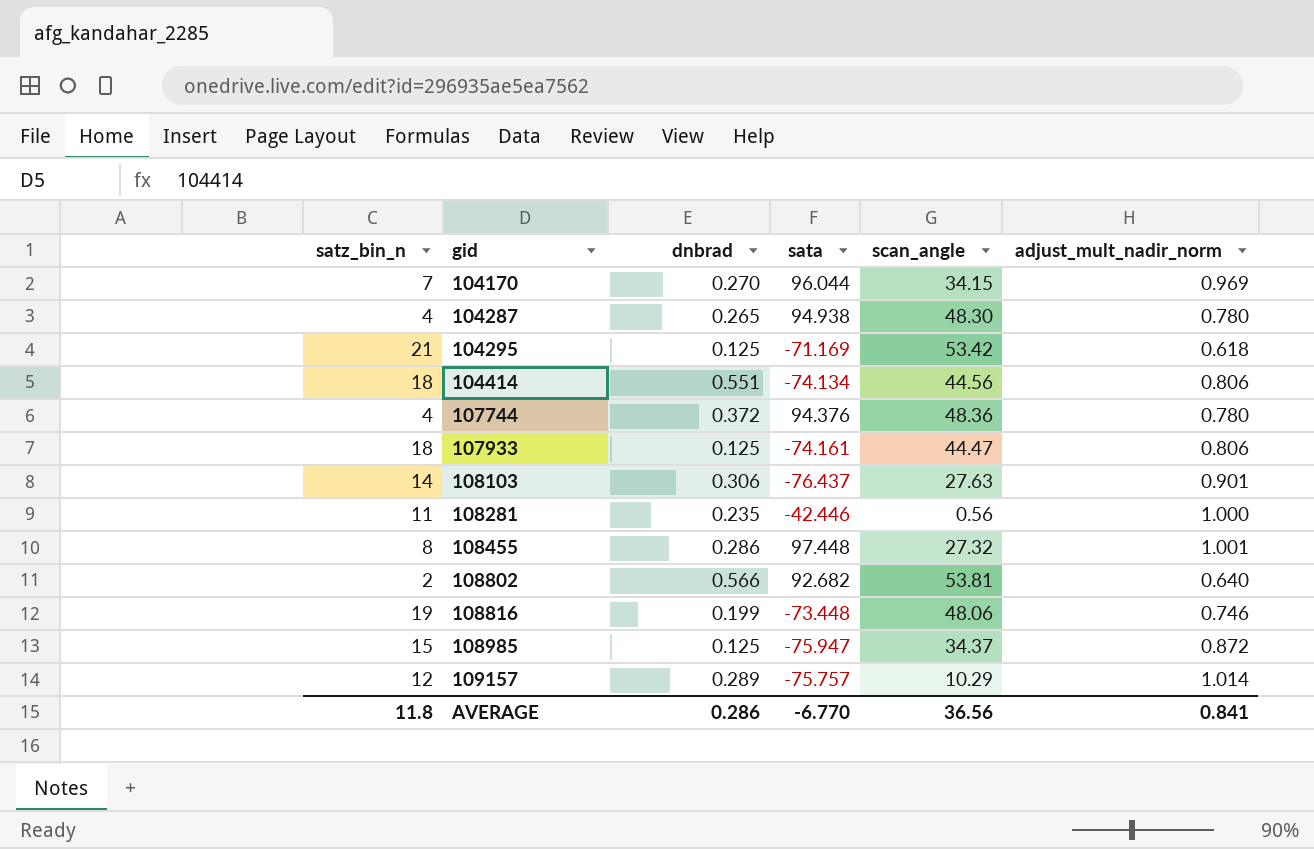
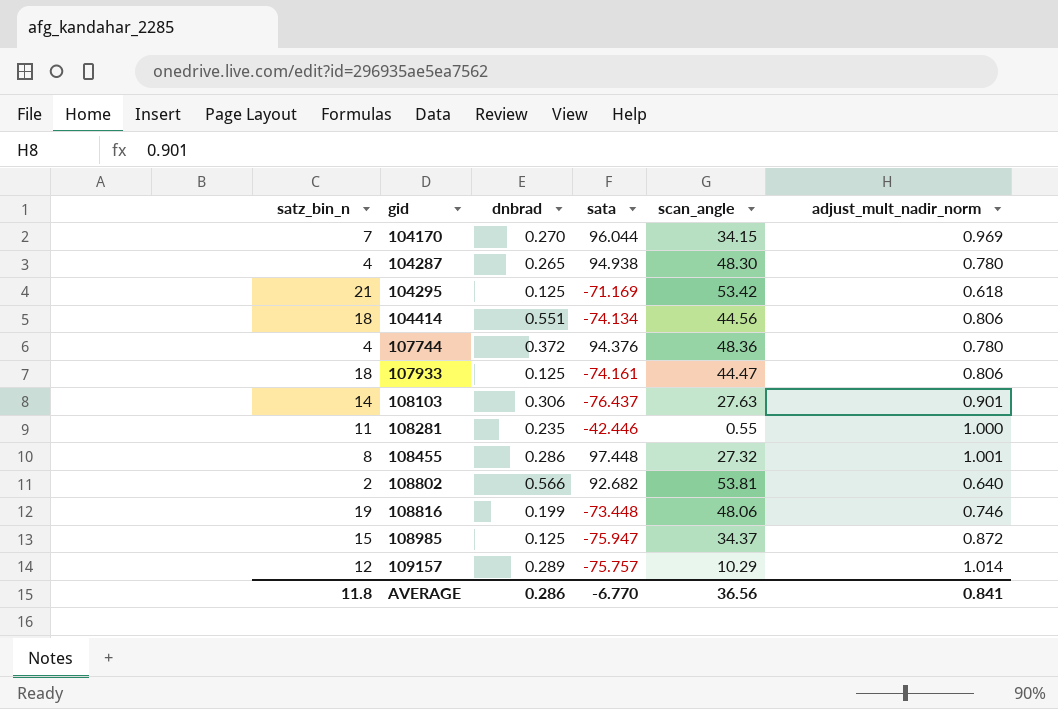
108281 | scan_angle: 0.56 -> 0.55

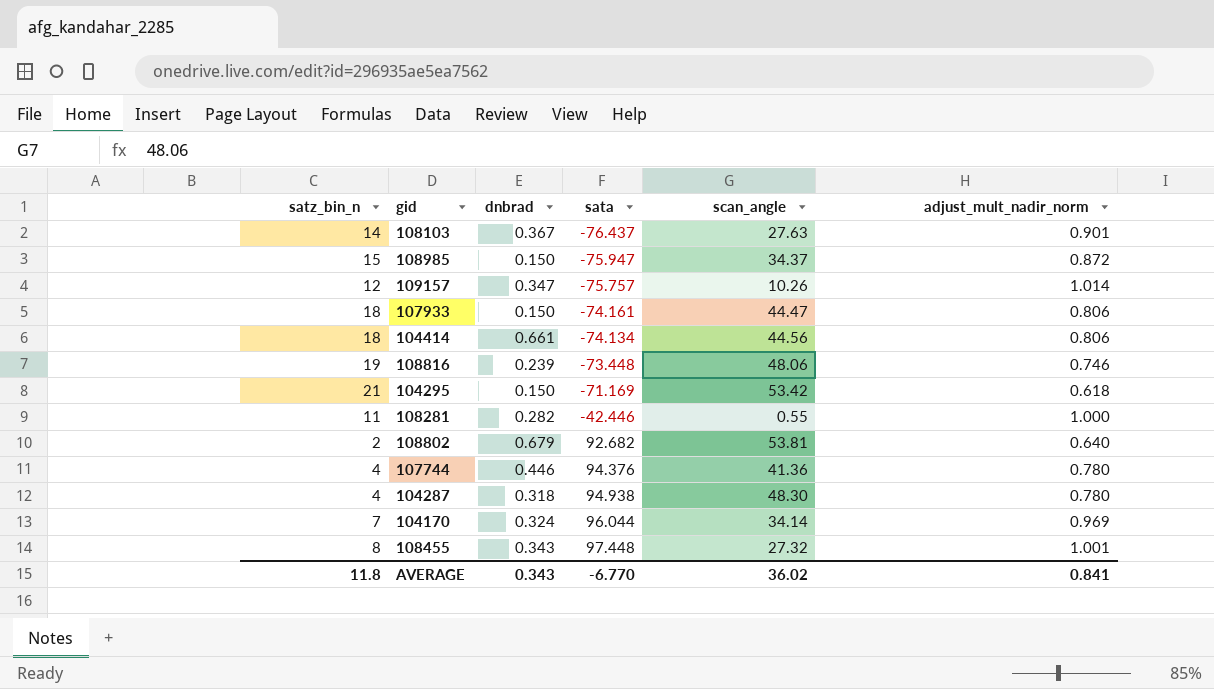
row order: gid ascending -> sata ascending
108103 | dnbrad: 0.306 -> 0.367
108985 | dnbrad: 0.125 -> 0.150
109157 | dnbrad: 0.289 -> 0.347
109157 | scan_angle: 10.29 -> 10.26
107933 | dnbrad: 0.125 -> 0.150
104414 | dnbrad: 0.551 -> 0.661
108816 | dnbrad: 0.199 -> 0.239
104295 | dnbrad: 0.125 -> 0.150
108281 | dnbrad: 0.235 -> 0.282
108802 | dnbrad: 0.566 -> 0.679
107744 | dnbrad: 0.372 -> 0.446
107744 | scan_angle: 48.36 -> 41.36
104287 | dnbrad: 0.265 -> 0.318
104170 | dnbrad: 0.270 -> 0.324
104170 | scan_angle: 34.15 -> 34.14
108455 | dnbrad: 0.286 -> 0.343
AVERAGE | dnbrad: 0.286 -> 0.343
AVERAGE | scan_angle: 36.56 -> 36.02

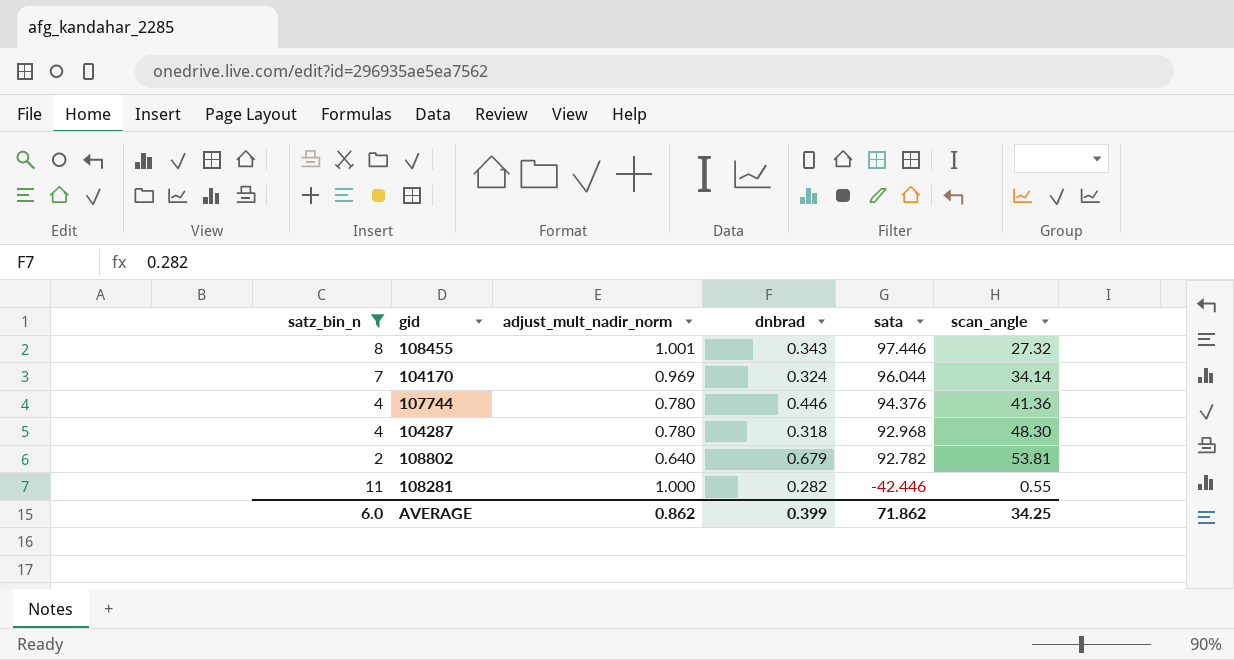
filter: none -> satz_bin_n <= 11
row order: sata ascending -> sata descending
column adjust_mult_nadir_norm | position: 6 -> 3
108455 | sata: 97.448 -> 97.446
104287 | sata: 94.938 -> 92.968
108802 | sata: 92.682 -> 92.782
AVERAGE | satz_bin_n: 11.8 -> 6.0
AVERAGE | adjust_mult_nadir_norm: 0.841 -> 0.862
AVERAGE | dnbrad: 0.343 -> 0.399
AVERAGE | sata: -6.770 -> 71.862
AVERAGE | scan_angle: 36.02 -> 34.25

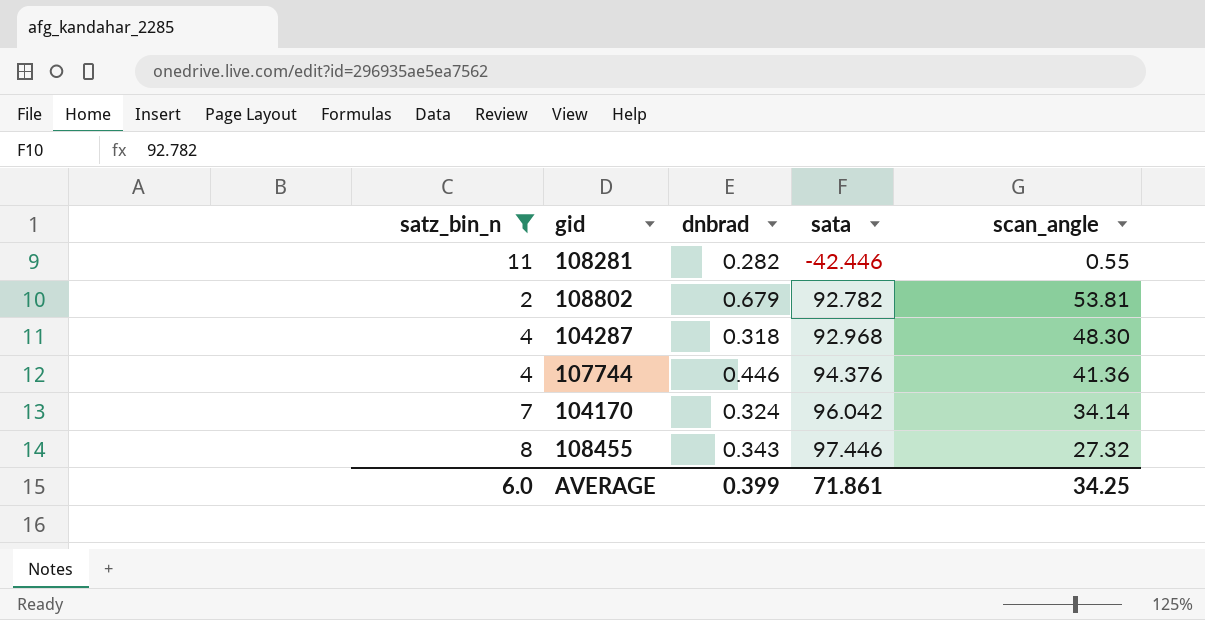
row order: sata descending -> sata ascending
column adjust_mult_nadir_norm | position: 3 -> none
104170 | sata: 96.044 -> 96.042
AVERAGE | sata: 71.862 -> 71.861

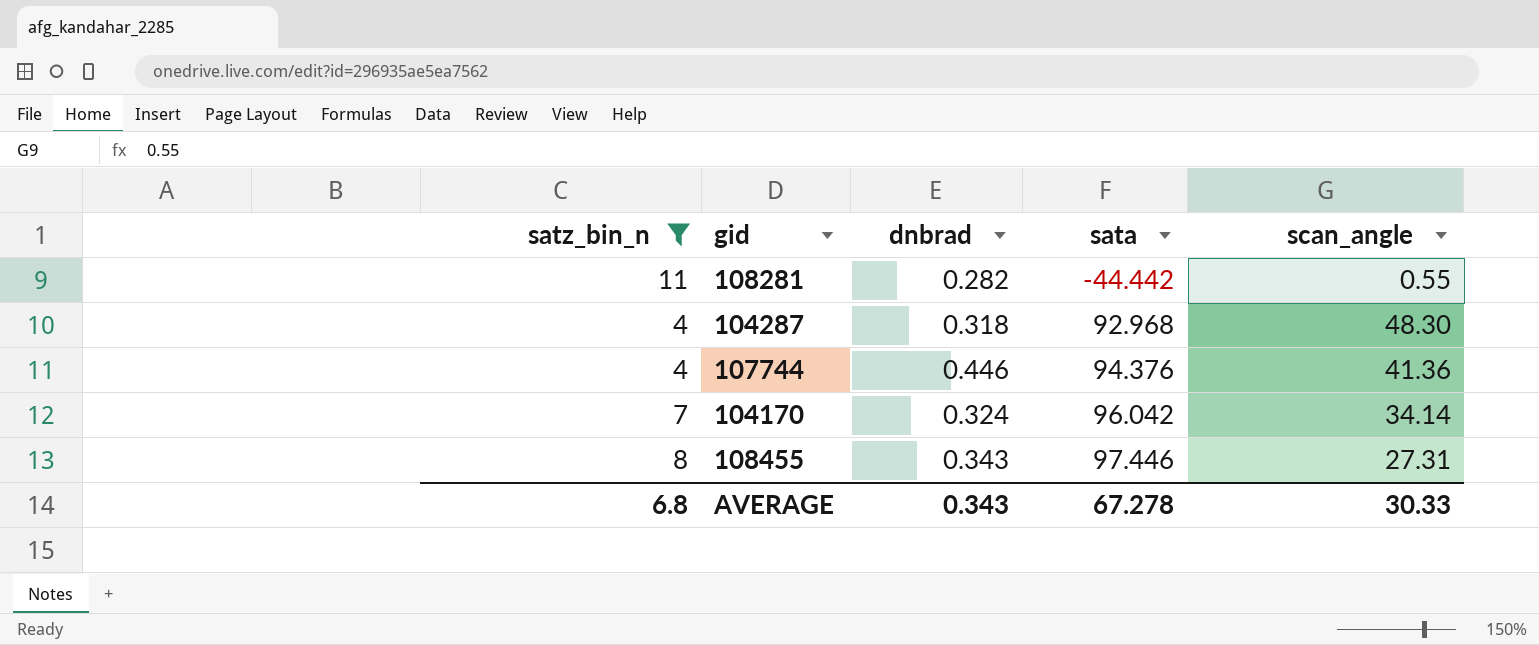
row 108802: 2 | 0.679 | 92.782 | 53.81 -> none
108281 | sata: -42.446 -> -44.442
108455 | scan_angle: 27.32 -> 27.31
AVERAGE | satz_bin_n: 6.0 -> 6.8
AVERAGE | dnbrad: 0.399 -> 0.343
AVERAGE | sata: 71.861 -> 67.278
AVERAGE | scan_angle: 34.25 -> 30.33

